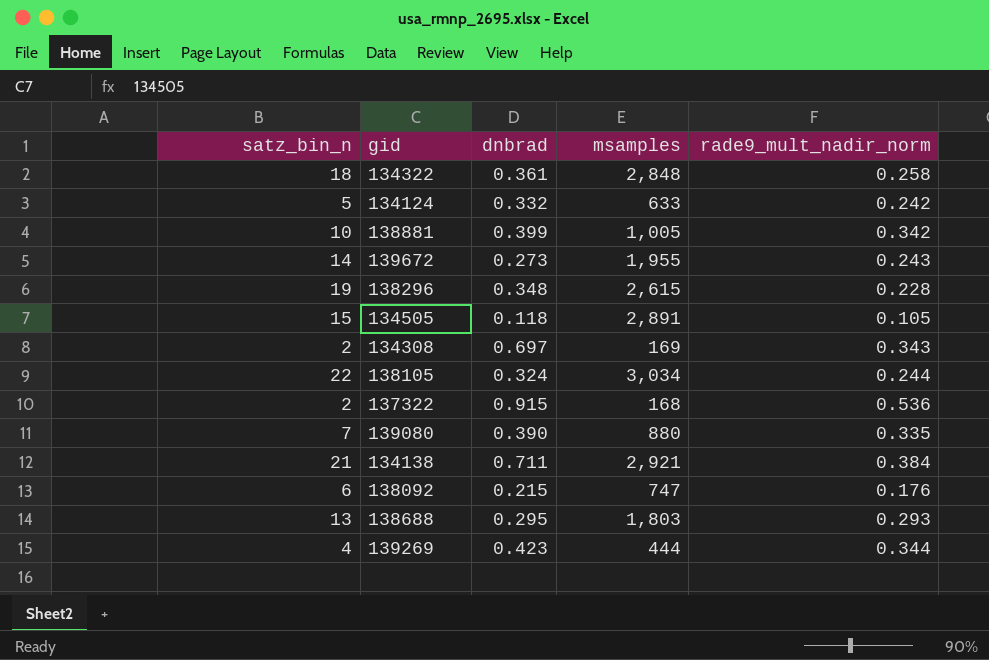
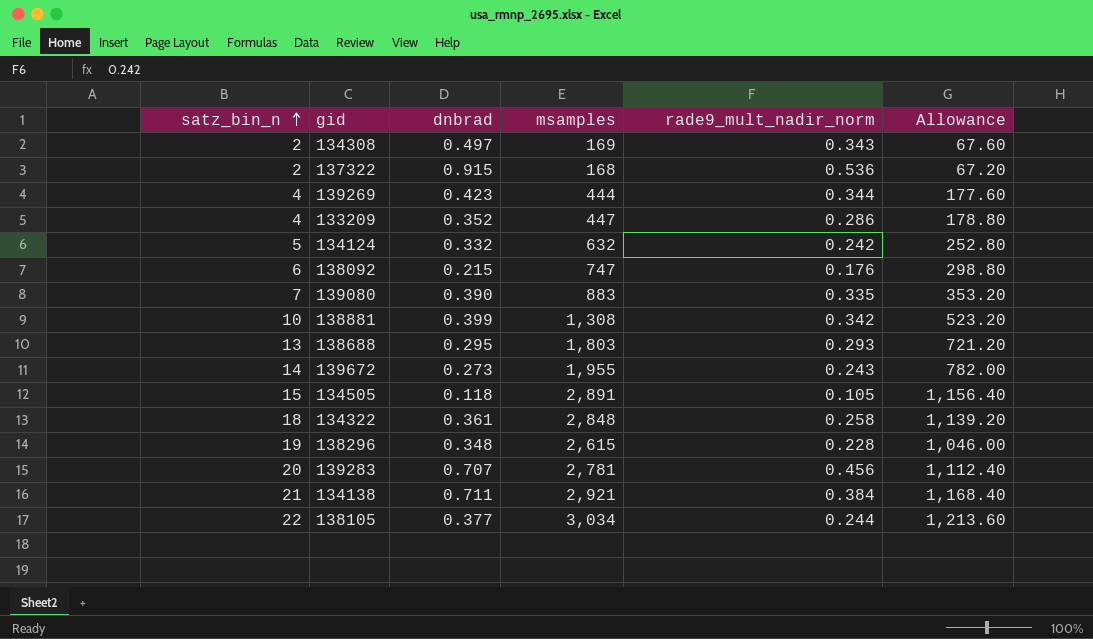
row order: none -> satz_bin_n ascending
column Allowance | formula: none -> [msamples] * 0.4
134308 | dnbrad: 0.697 -> 0.497
row 133209: none -> 4 | 0.352 | 447 | 0.286 | 178.80
134124 | msamples: 633 -> 632
139080 | msamples: 880 -> 883
138881 | msamples: 1,005 -> 1,308
row 139283: none -> 20 | 0.707 | 2,781 | 0.456 | 1,112.40
138105 | dnbrad: 0.324 -> 0.377

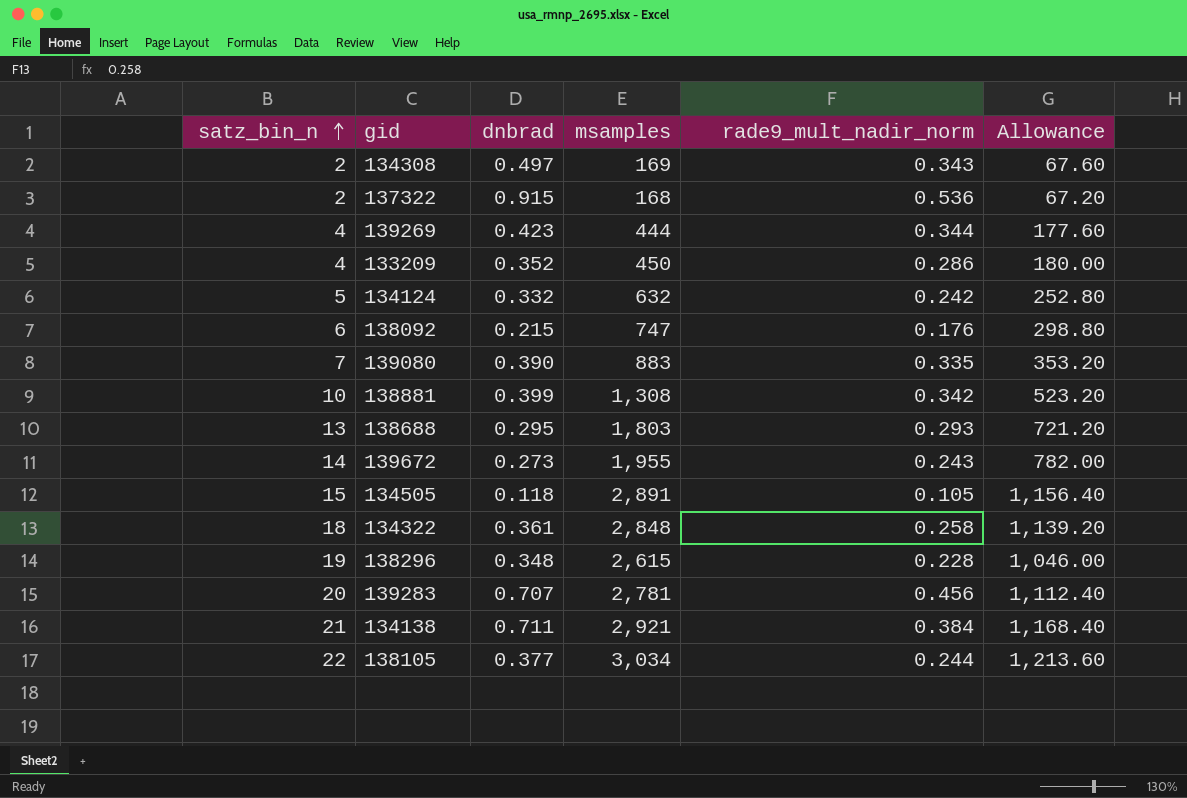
133209 | msamples: 447 -> 450
133209 | Allowance: 178.80 -> 180.00

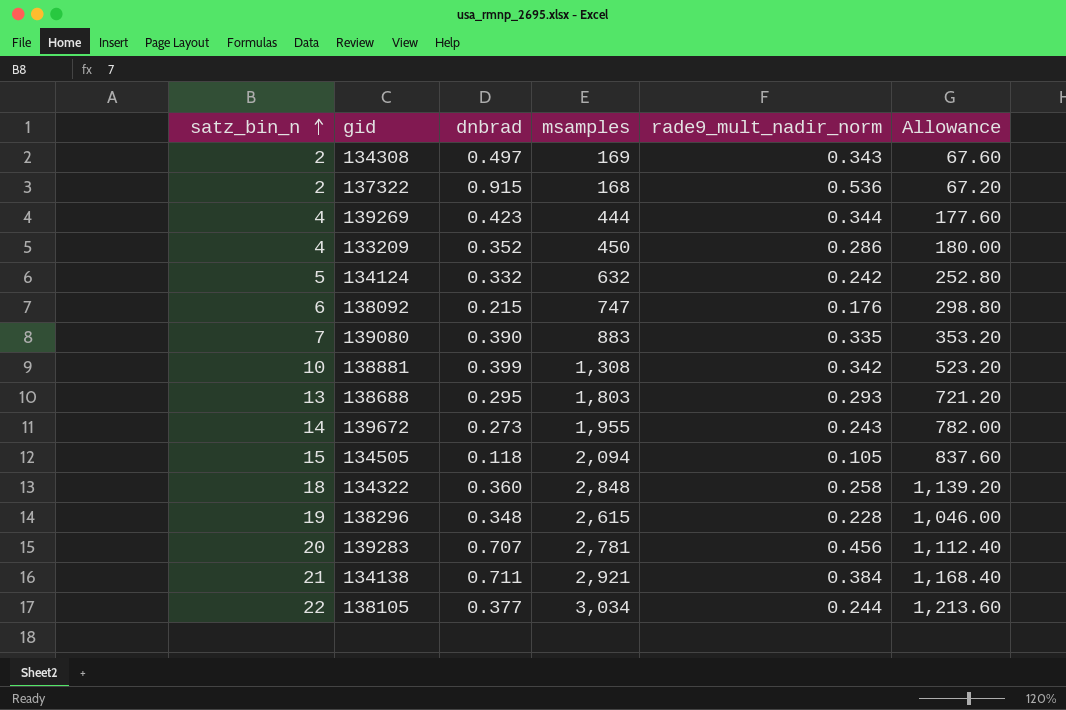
134505 | msamples: 2,891 -> 2,094
134505 | Allowance: 1,156.40 -> 837.60
134322 | dnbrad: 0.361 -> 0.360

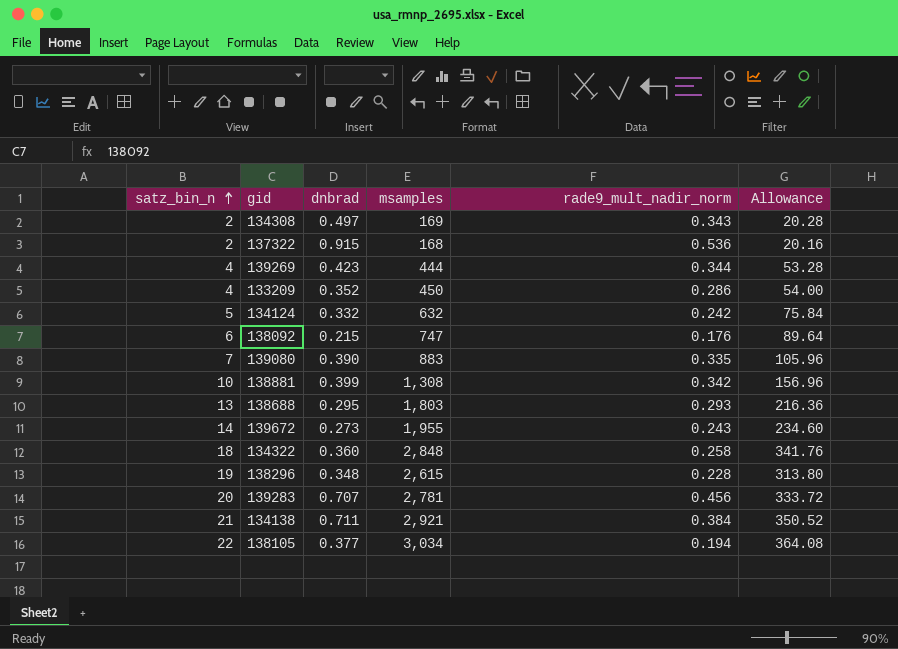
column Allowance | formula: [msamples] * 0.4 -> [msamples] * 0.12
row 134505: 15 | 0.118 | 2,094 | 0.105 | 837.60 -> none
138105 | rade9_mult_nadir_norm: 0.244 -> 0.194

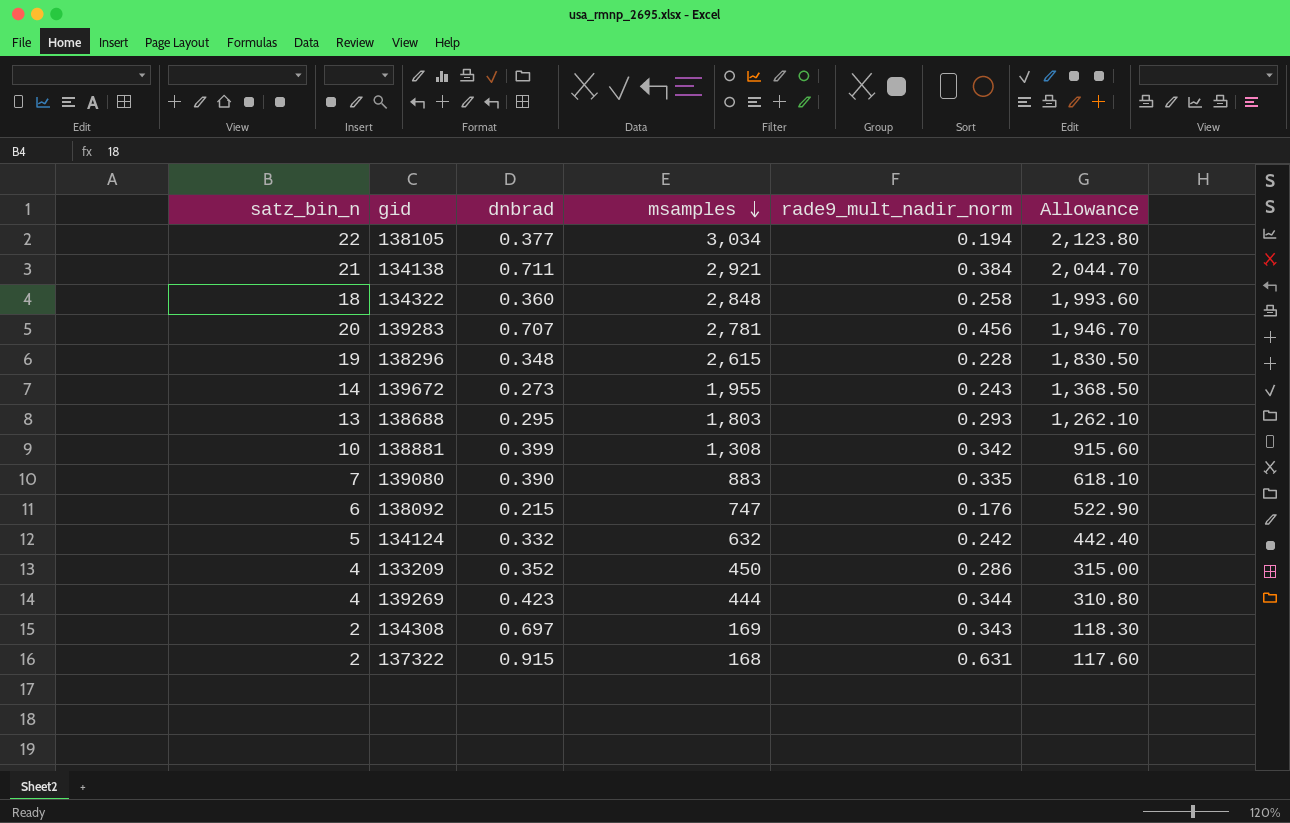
row order: satz_bin_n ascending -> msamples descending
column Allowance | formula: [msamples] * 0.12 -> [msamples] * 0.7
134308 | dnbrad: 0.497 -> 0.697
137322 | rade9_mult_nadir_norm: 0.536 -> 0.631

